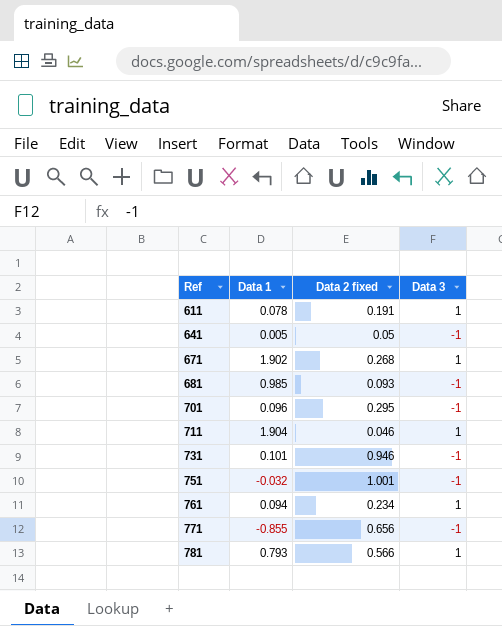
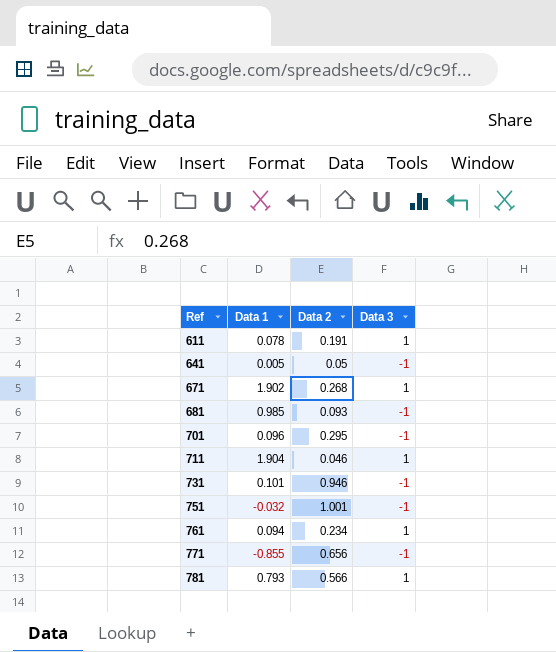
column name: Data 2 fixed -> Data 2

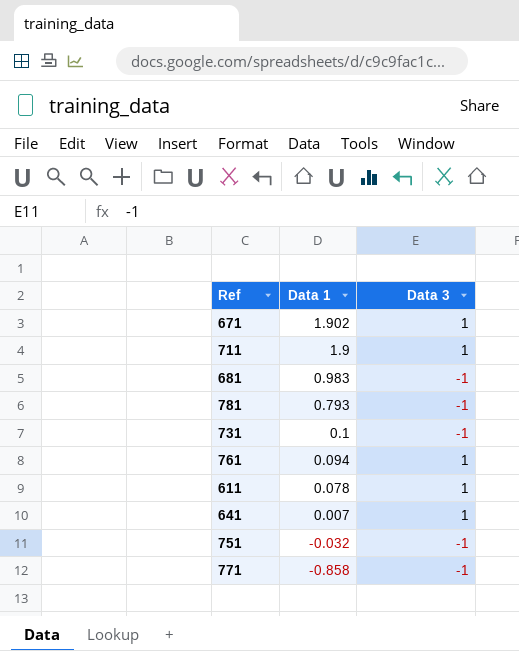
row order: Ref ascending -> Data 1 descending
column Data 2 | position: 3 -> none
row 701: 0.096 | 0.295 | -1 -> none
711 | Data 1: 1.904 -> 1.9
681 | Data 1: 0.985 -> 0.983
781 | Data 3: 1 -> -1
731 | Data 1: 0.101 -> 0.1
641 | Data 1: 0.005 -> 0.007
641 | Data 3: -1 -> 1
771 | Data 1: -0.855 -> -0.858

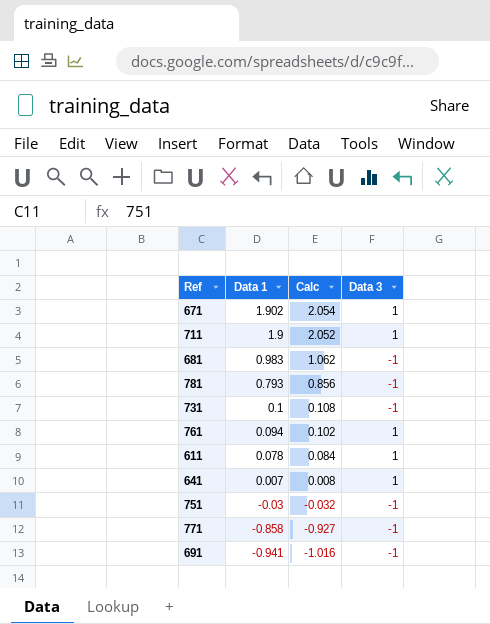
column Calc | formula: none -> [Data 1] * 1.08
751 | Data 1: -0.032 -> -0.03
row 691: none -> -0.941 | -1.016 | -1

